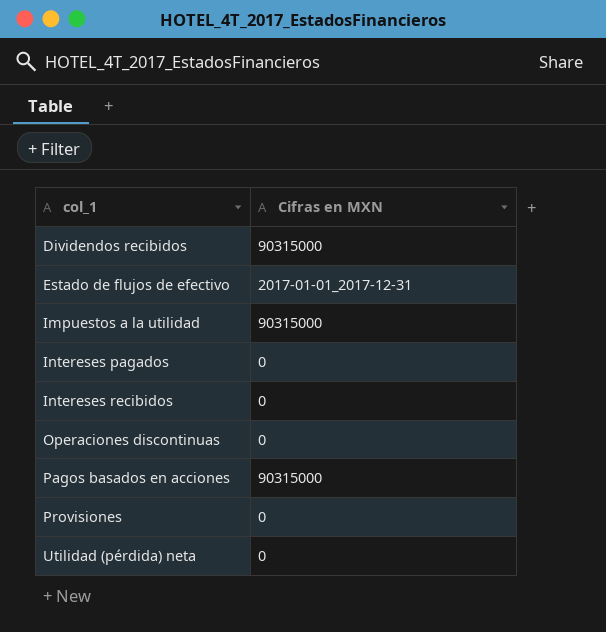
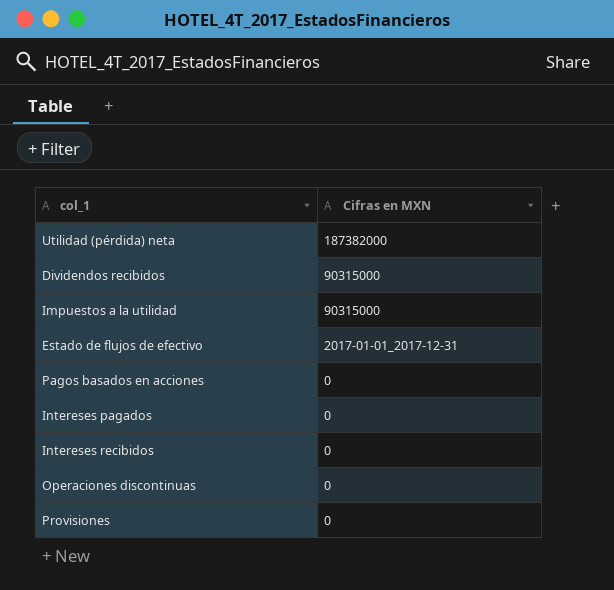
row order: col_1 ascending -> Cifras en MXN descending
Utilidad (pérdida) neta | Cifras en MXN: 0 -> 187382000
Pagos basados en acciones | Cifras en MXN: 90315000 -> 0

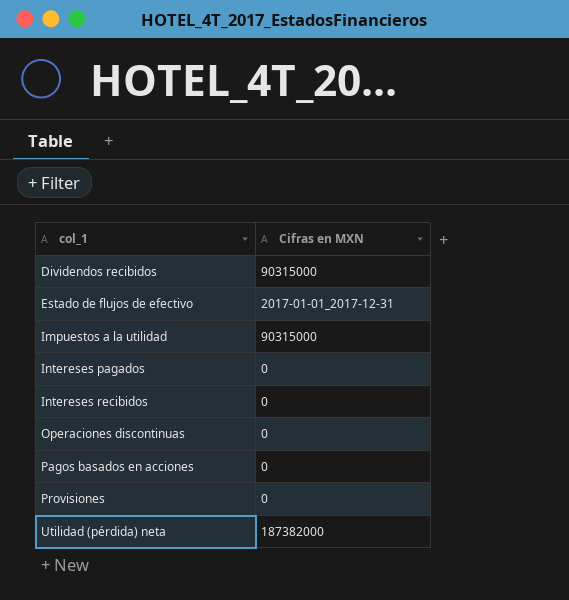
row order: Cifras en MXN descending -> col_1 ascending

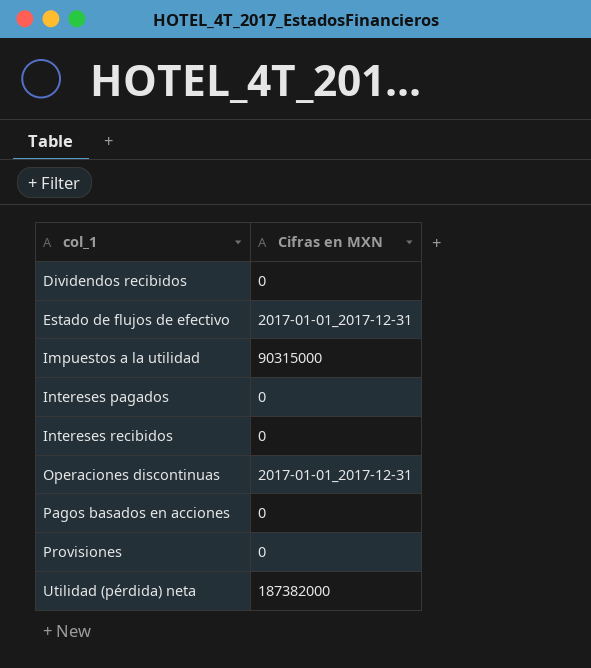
Dividendos recibidos | Cifras en MXN: 90315000 -> 0
Operaciones discontinuas | Cifras en MXN: 0 -> 2017-01-01_2017-12-31

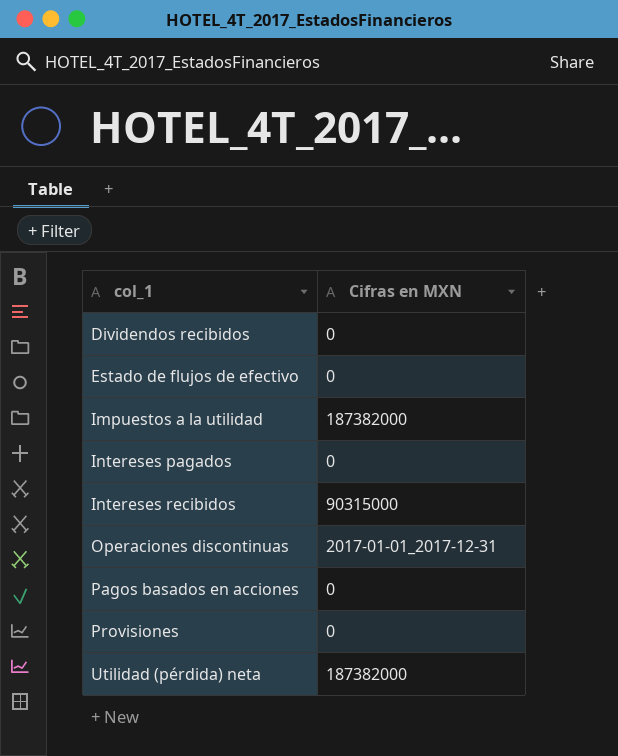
Estado de flujos de efectivo | Cifras en MXN: 2017-01-01_2017-12-31 -> 0
Impuestos a la utilidad | Cifras en MXN: 90315000 -> 187382000
Intereses recibidos | Cifras en MXN: 0 -> 90315000

